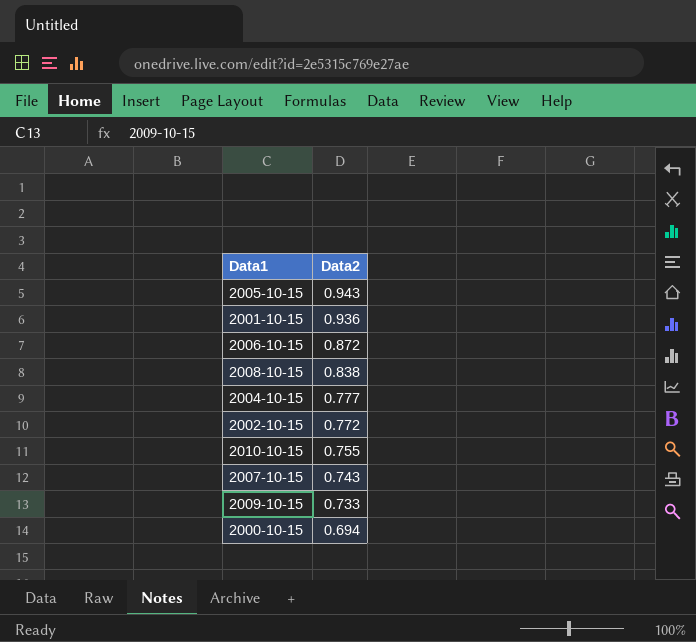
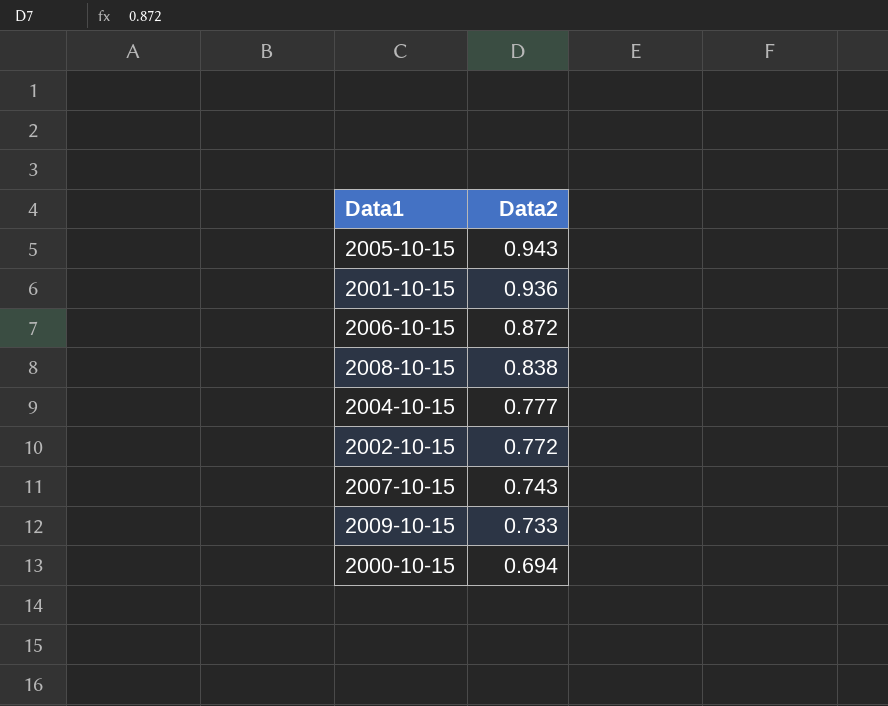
row 2010-10-15: 0.755 -> none

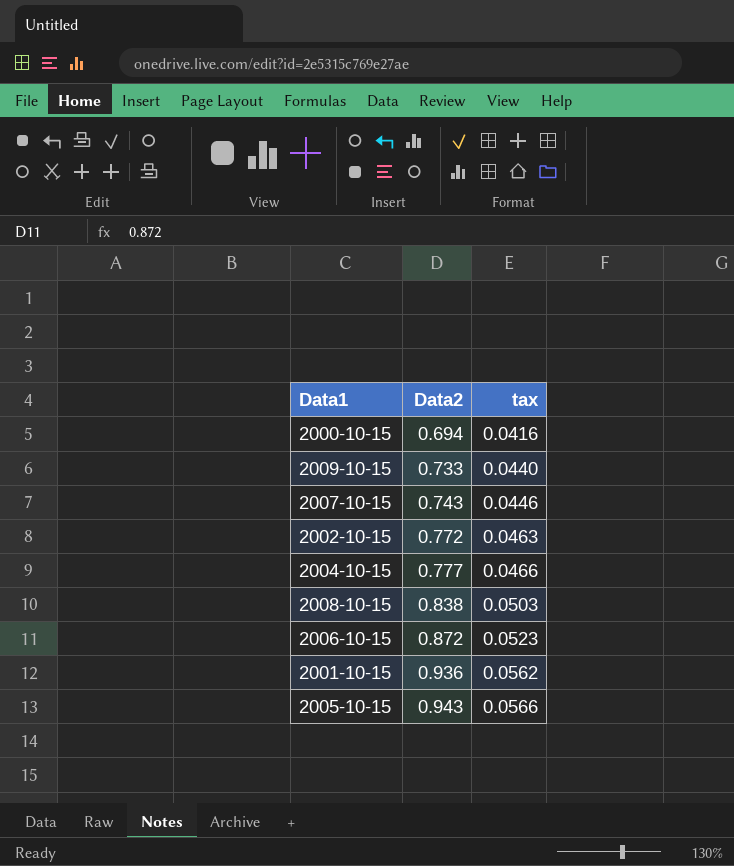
row order: Data2 descending -> Data2 ascending
column tax | formula: none -> [Data2] * 0.06

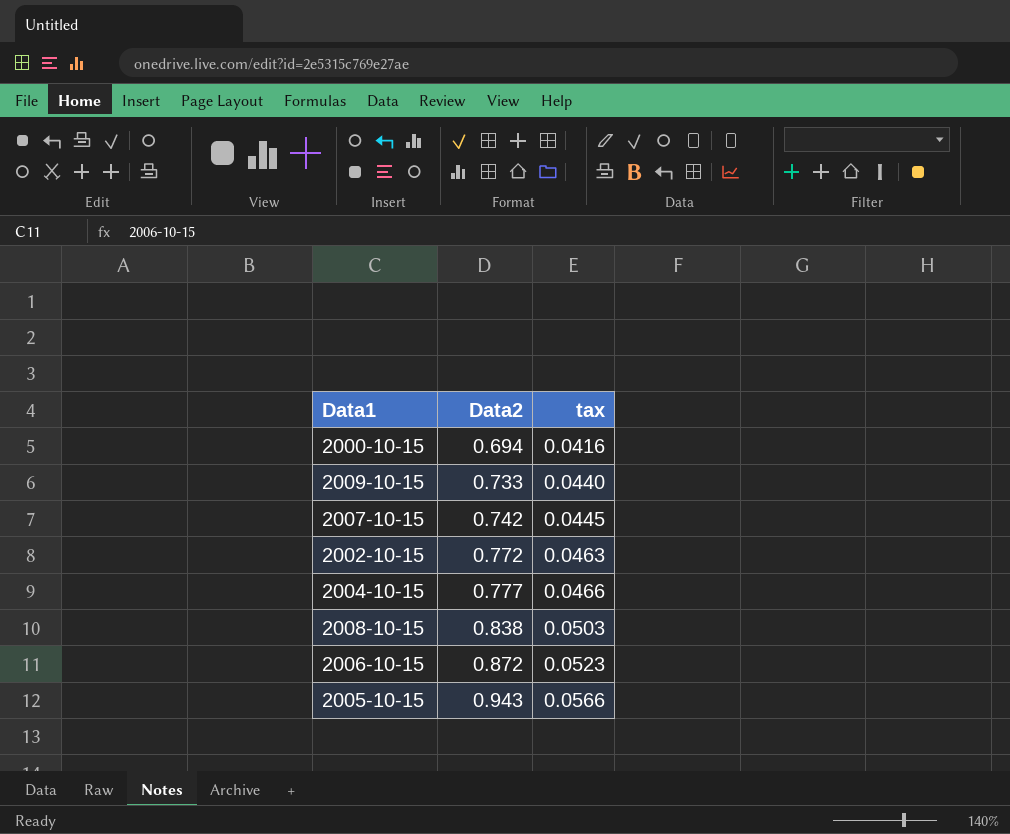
row 2001-10-15: 0.936 | 0.0562 -> none
2007-10-15 | Data2: 0.743 -> 0.742
2007-10-15 | tax: 0.0446 -> 0.0445

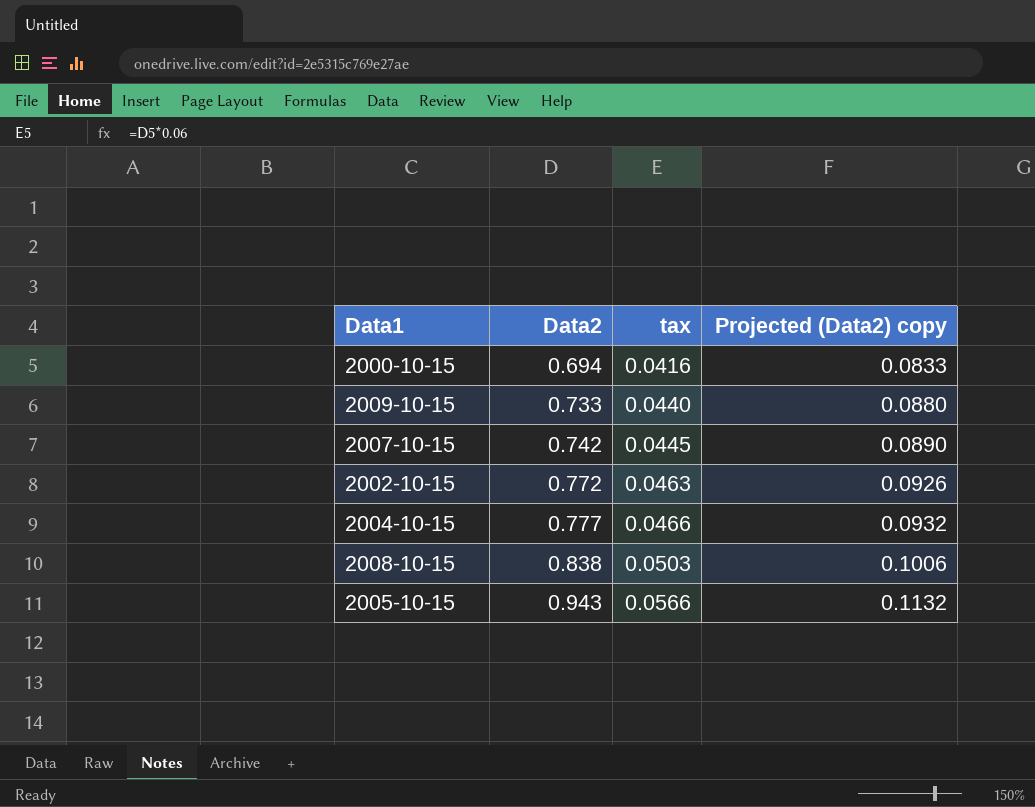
column Projected (Data2) copy | formula: none -> [Data2] * 0.12
row 2006-10-15: 0.872 | 0.0523 -> none

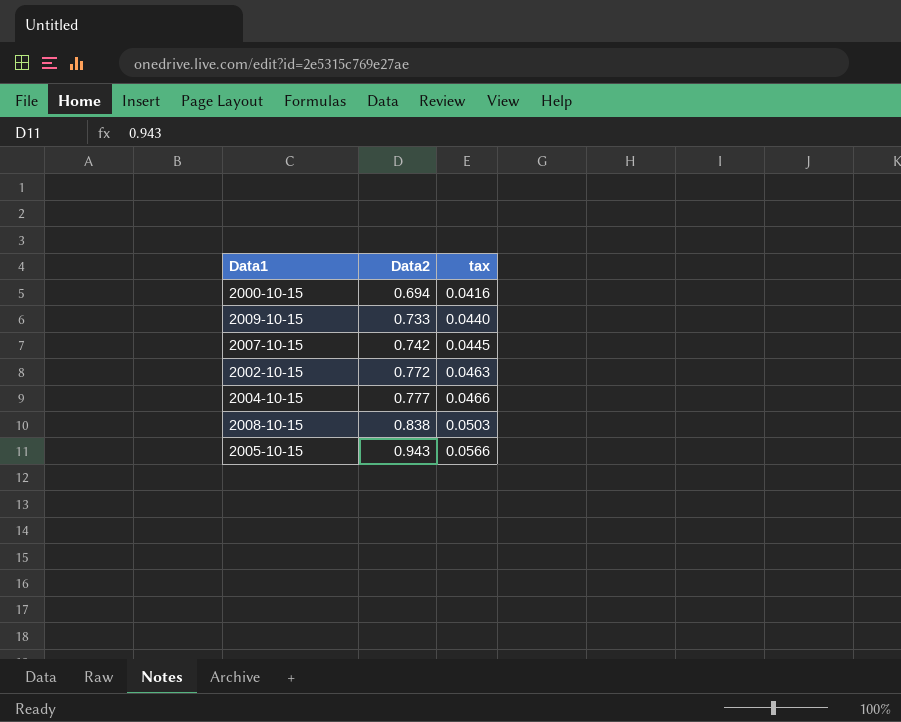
column Projected (Data2) copy | formula: [Data2] * 0.12 -> none

